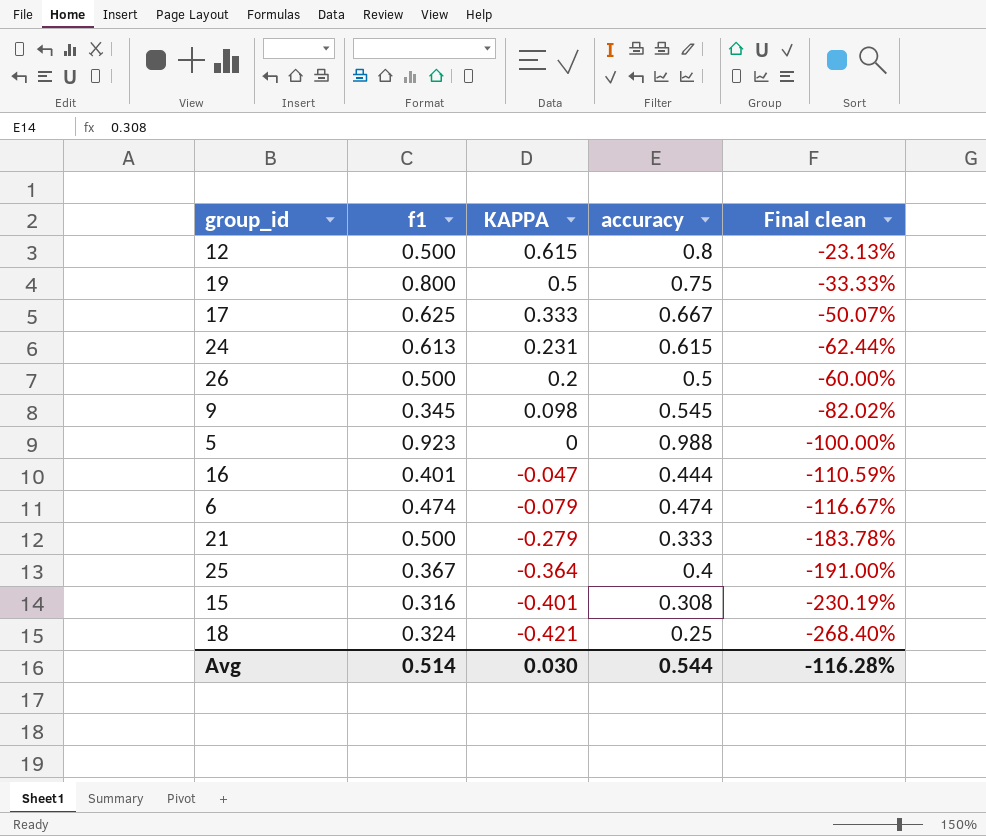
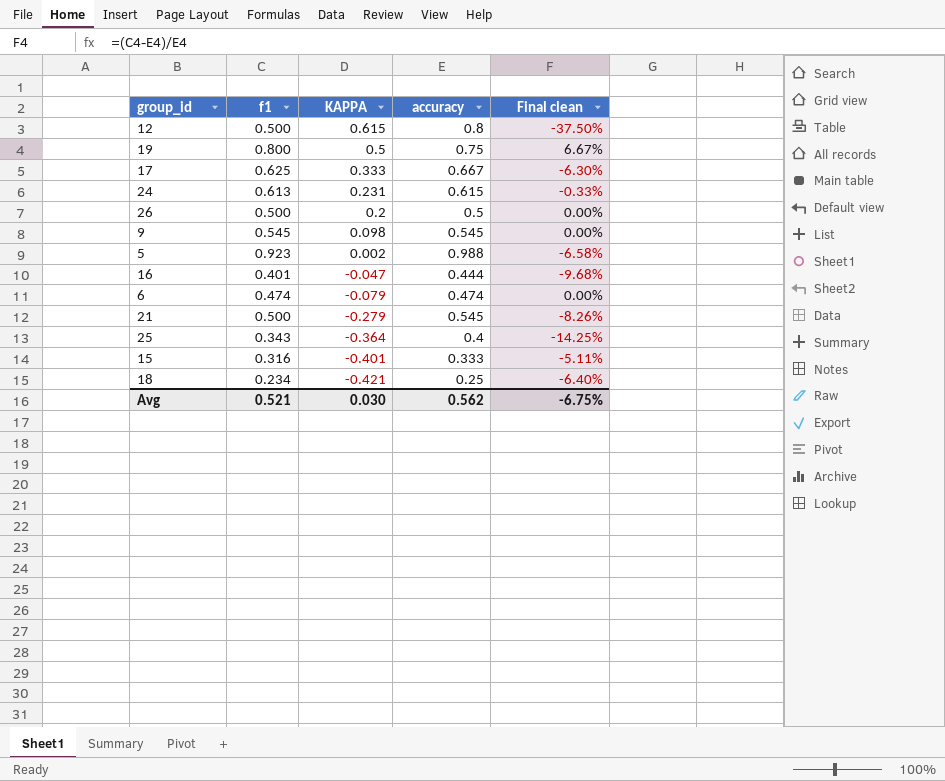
column Final clean | formula: ([KAPPA] - [accuracy]) / [accuracy] -> ([f1] - [accuracy]) / [accuracy]
9 | f1: 0.345 -> 0.545
5 | KAPPA: 0 -> 0.002
21 | accuracy: 0.333 -> 0.545
25 | f1: 0.367 -> 0.343
15 | accuracy: 0.308 -> 0.333
18 | f1: 0.324 -> 0.234
Avg | f1: 0.514 -> 0.521
Avg | accuracy: 0.544 -> 0.562
Avg | Final clean: -116.28% -> -6.75%

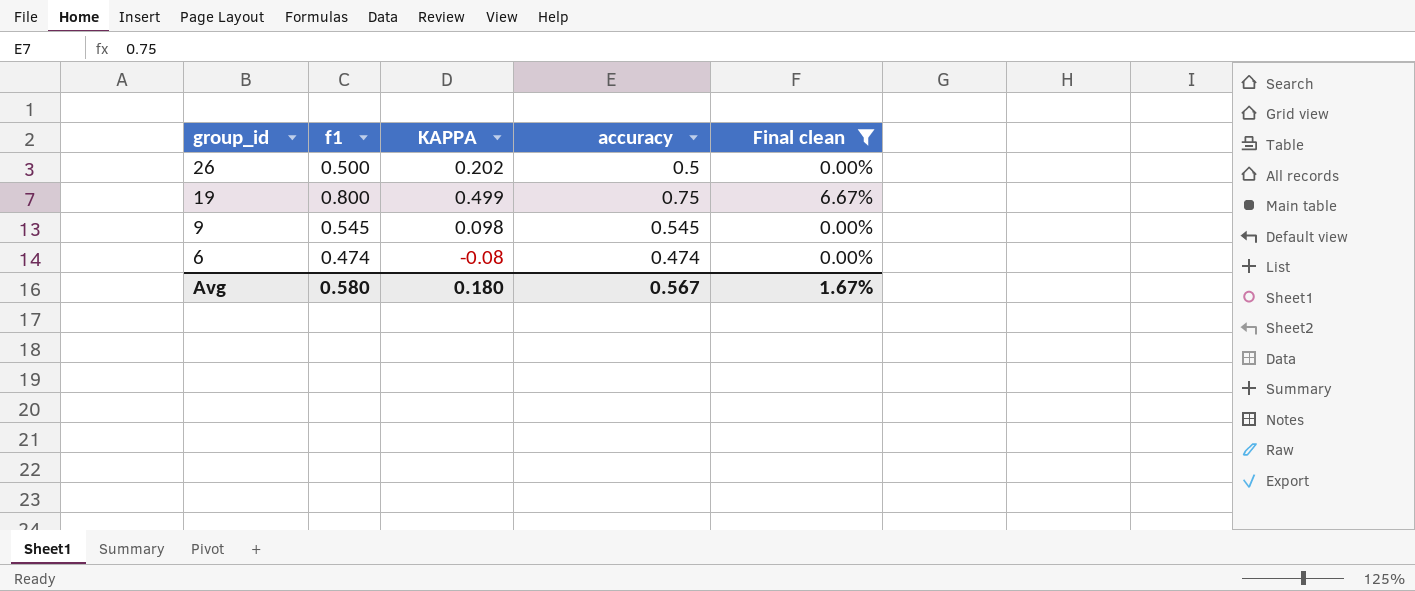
filter: none -> Final clean >= 0.00%
row order: KAPPA descending -> group_id descending
26 | KAPPA: 0.2 -> 0.202
19 | KAPPA: 0.5 -> 0.499
6 | KAPPA: -0.079 -> -0.08
Avg | f1: 0.521 -> 0.580
Avg | KAPPA: 0.030 -> 0.180
Avg | accuracy: 0.562 -> 0.567
Avg | Final clean: -6.75% -> 1.67%

